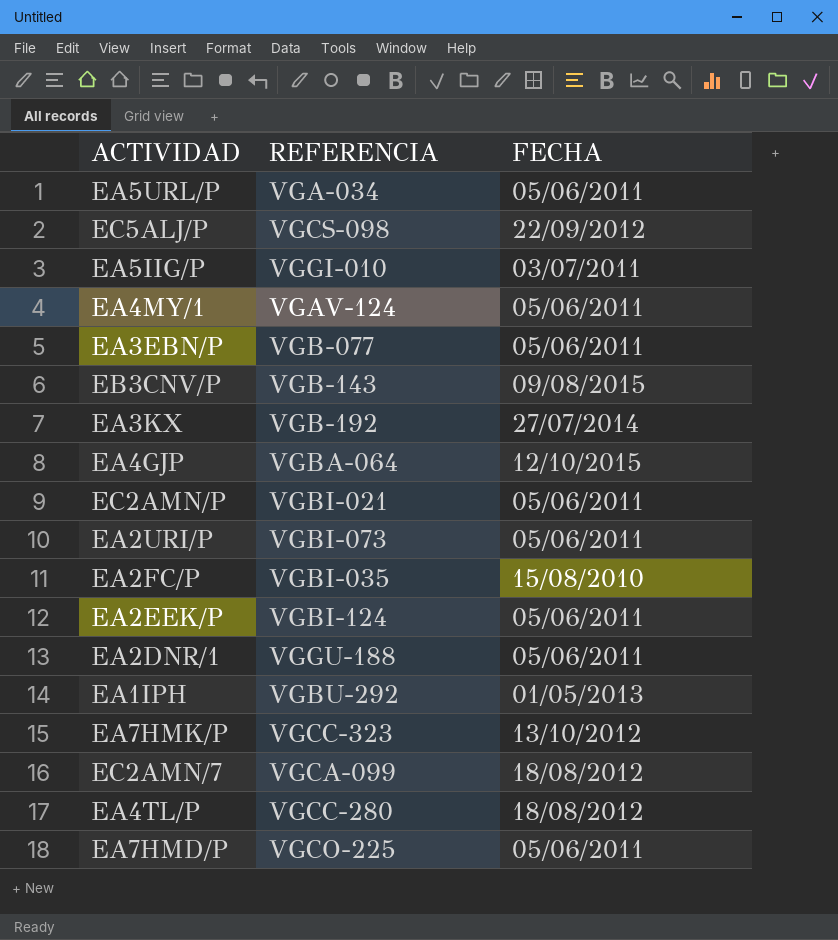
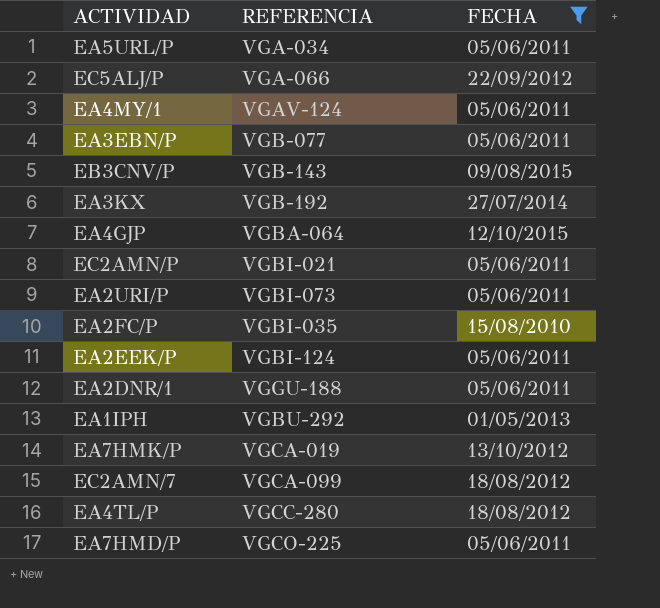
filter: none -> FECHA != 03/07/2011
EC5ALJ/P | REFERENCIA: VGCS-098 -> VGA-066
EA7HMK/P | REFERENCIA: VGCC-323 -> VGCA-019

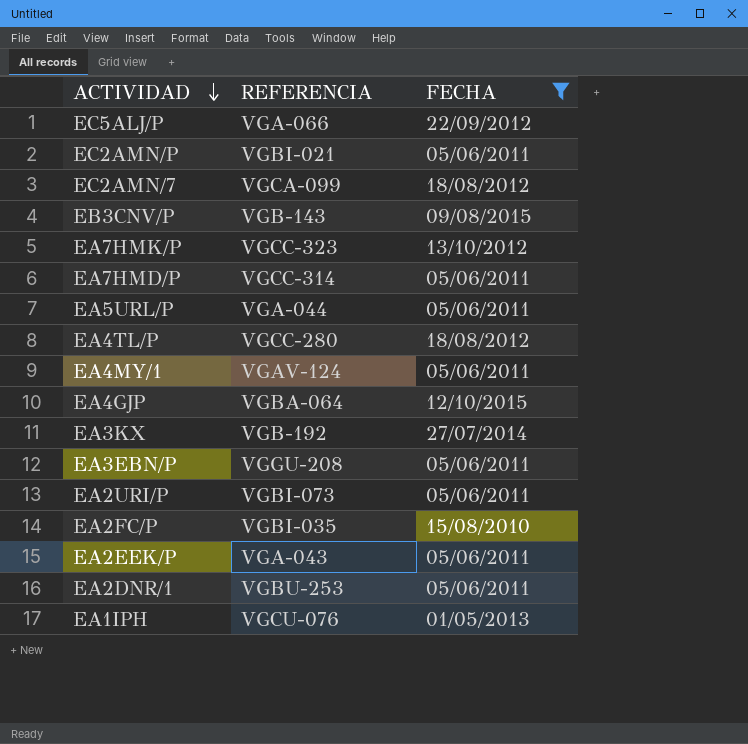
row order: none -> ACTIVIDAD descending
EA7HMK/P | REFERENCIA: VGCA-019 -> VGCC-323
EA7HMD/P | REFERENCIA: VGCO-225 -> VGCC-314
EA5URL/P | REFERENCIA: VGA-034 -> VGA-044
EA3EBN/P | REFERENCIA: VGB-077 -> VGGU-208
EA2EEK/P | REFERENCIA: VGBI-124 -> VGA-043
EA2DNR/1 | REFERENCIA: VGGU-188 -> VGBU-253
EA1IPH | REFERENCIA: VGBU-292 -> VGCU-076

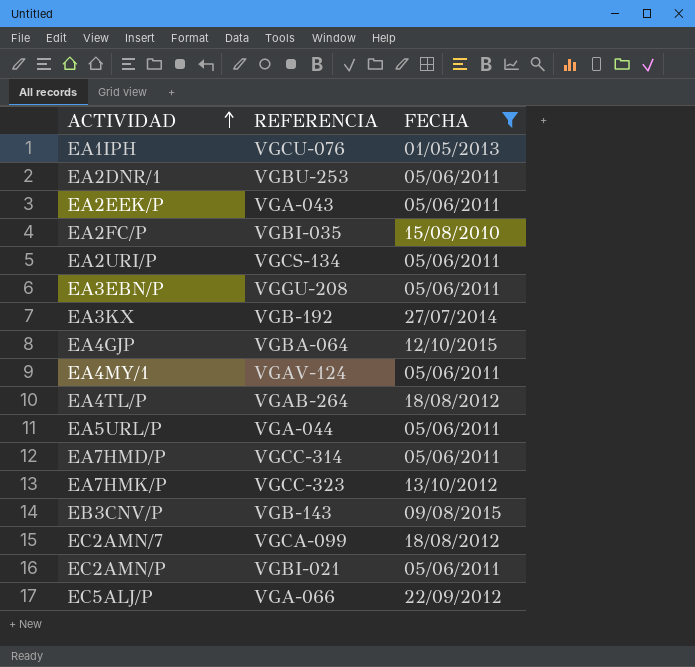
row order: ACTIVIDAD descending -> ACTIVIDAD ascending
EA2URI/P | REFERENCIA: VGBI-073 -> VGCS-134
EA4TL/P | REFERENCIA: VGCC-280 -> VGAB-264

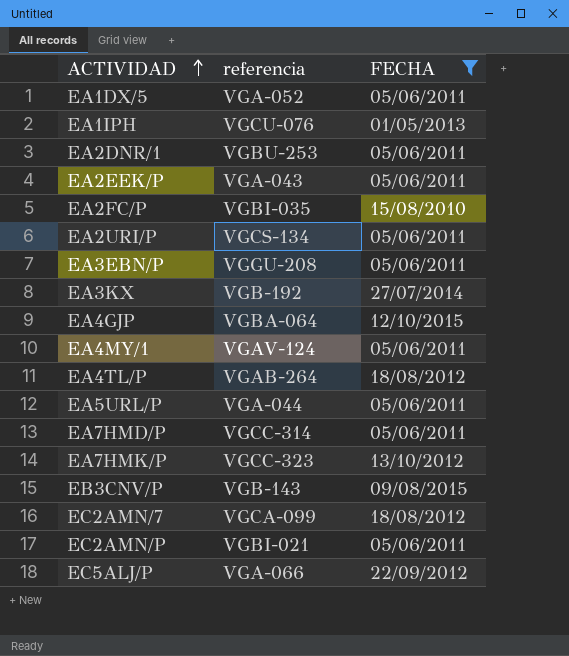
column name: REFERENCIA -> referencia
row EA1DX/5: none -> VGA-052 | 05/06/2011

